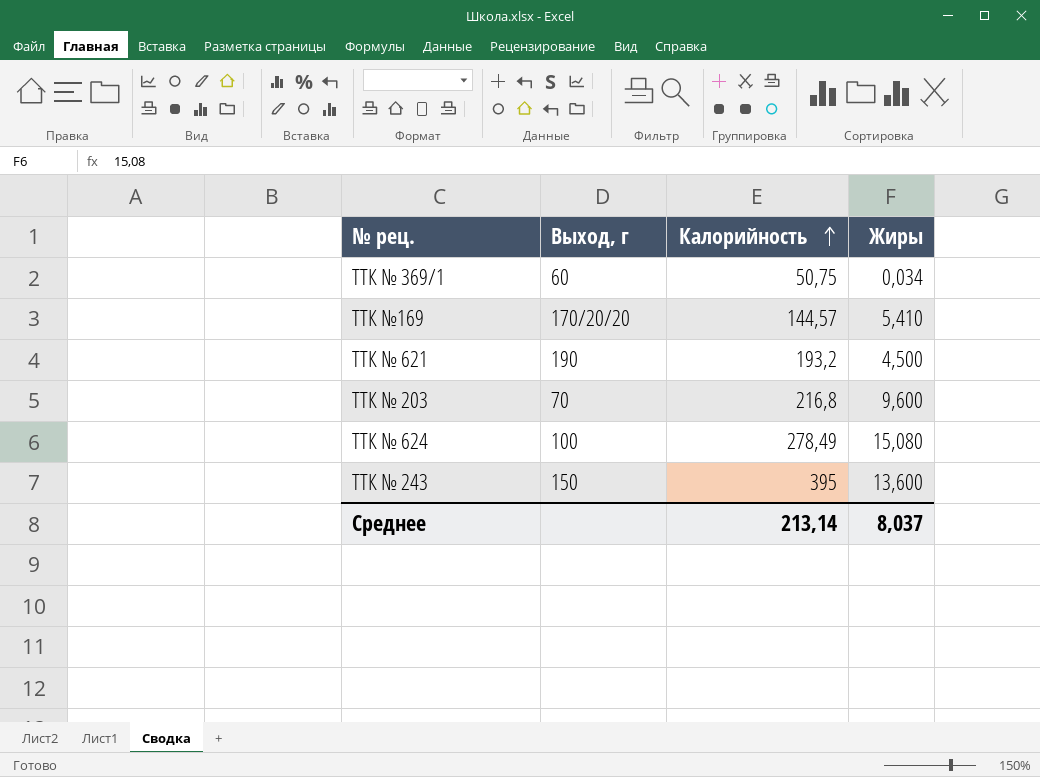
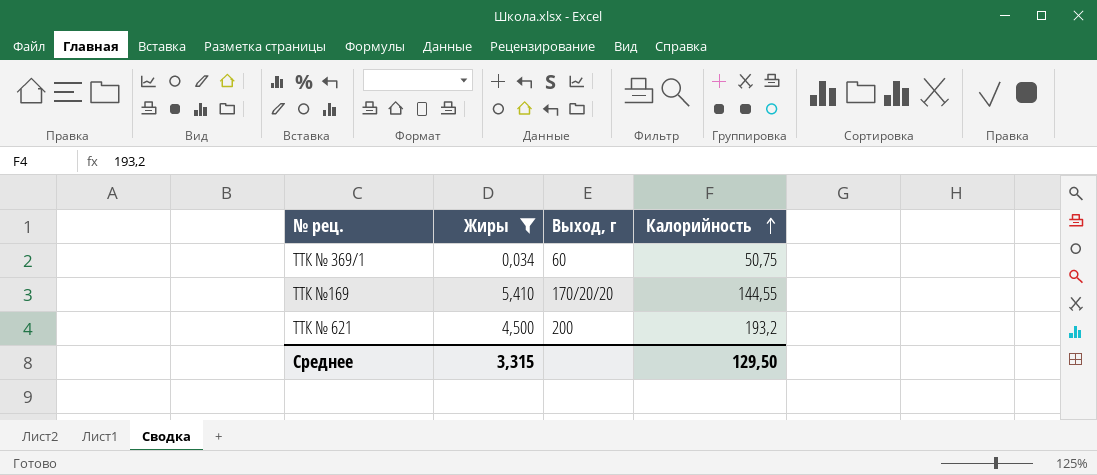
filter: none -> Жиры <= 5,410
column Жиры | position: 4 -> 2
ТТК №169 | Калорийность: 144,57 -> 144,55
ТТК № 621 | Выход, г: 190 -> 200
Среднее | Жиры: 8,037 -> 3,315
Среднее | Калорийность: 213,14 -> 129,50

